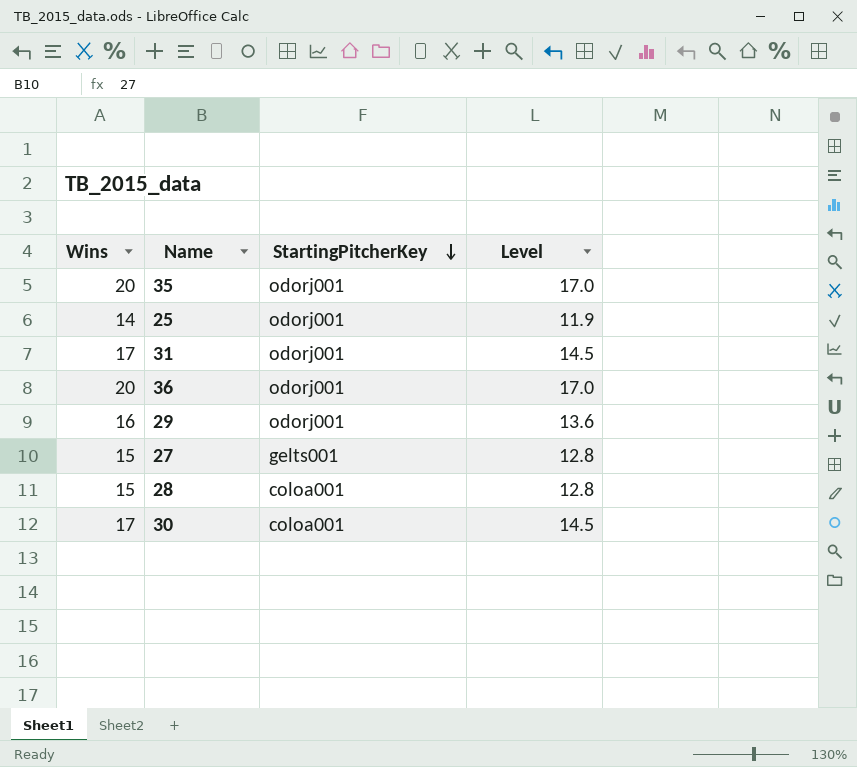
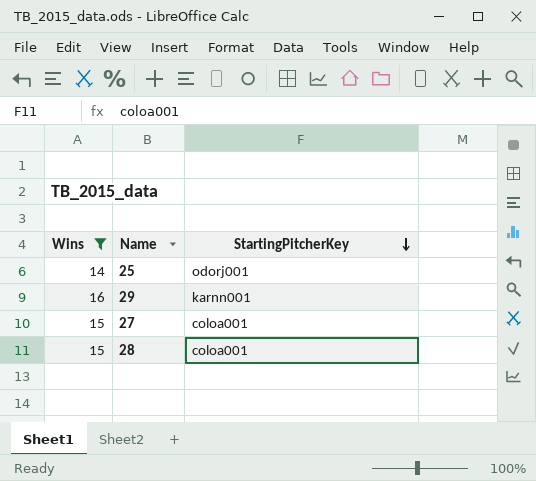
filter: none -> Wins <= 16
column Level | formula: [Wins] * 0.85 -> none
29 | StartingPitcherKey: odorj001 -> karnn001
27 | StartingPitcherKey: gelts001 -> coloa001

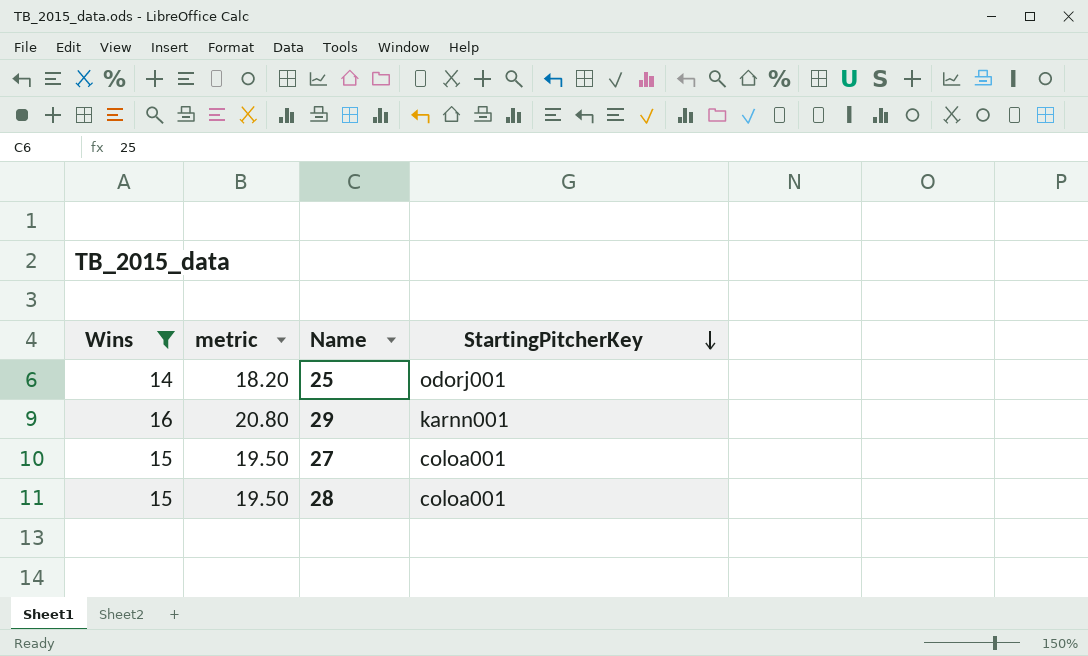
column metric | formula: none -> [Wins] * 1.3

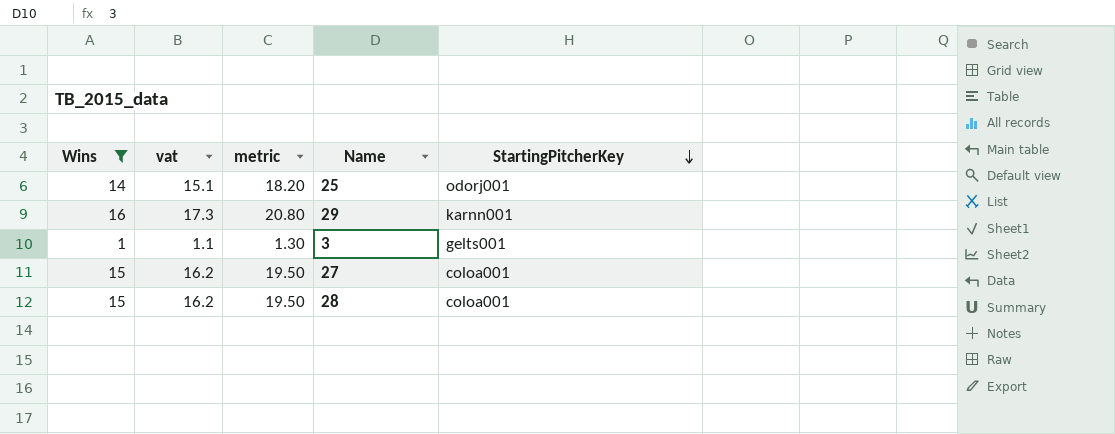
column vat | formula: none -> [Wins] * 1.08
row 3: none -> 1 | 1.1 | 1.30 | gelts001

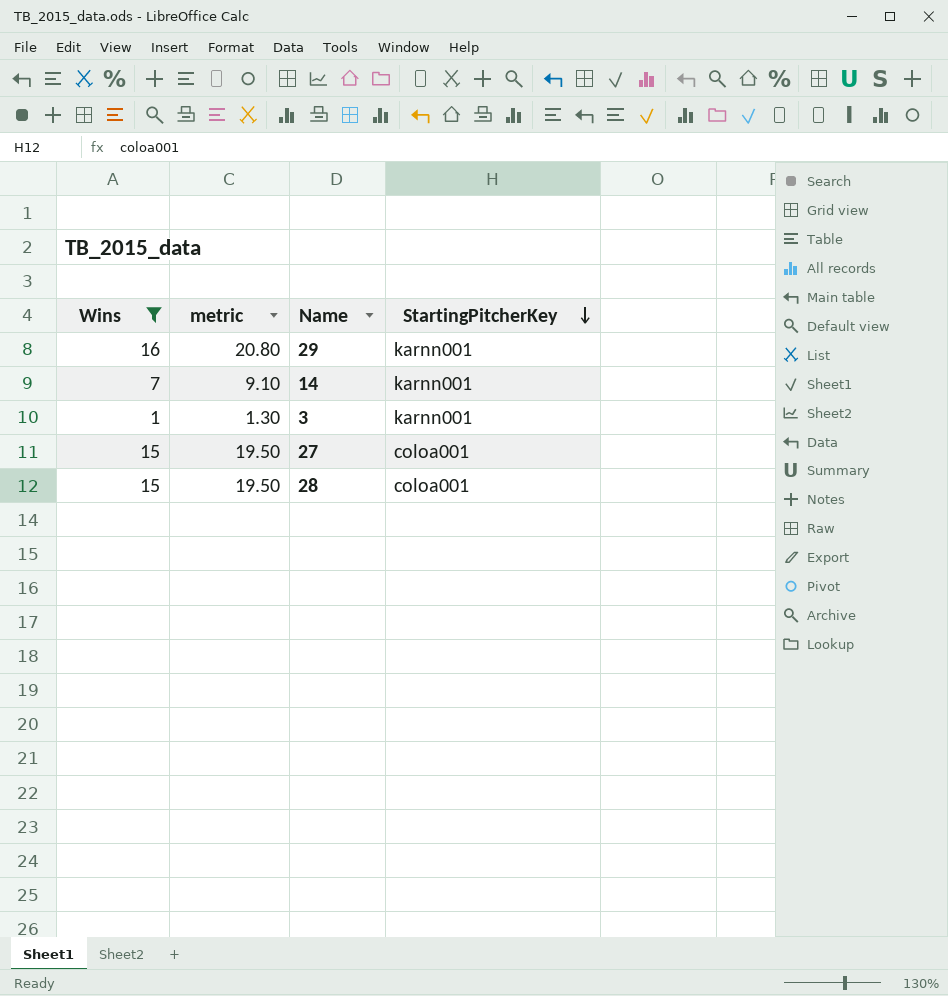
column vat | formula: [Wins] * 1.08 -> none
row 25: 14 | 15.1 | 18.20 | odorj001 -> none
row 14: none -> 7 | 9.10 | karnn001
3 | StartingPitcherKey: gelts001 -> karnn001

